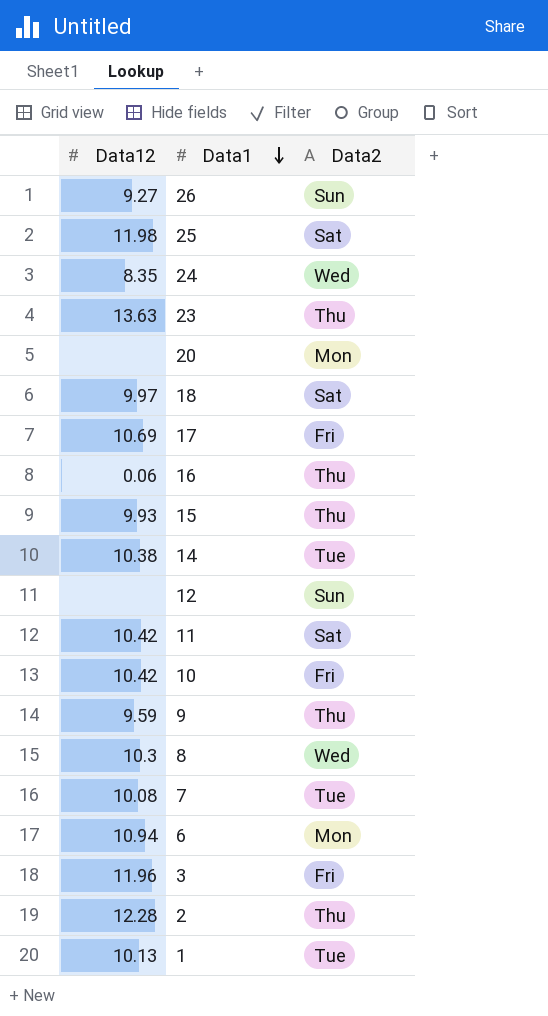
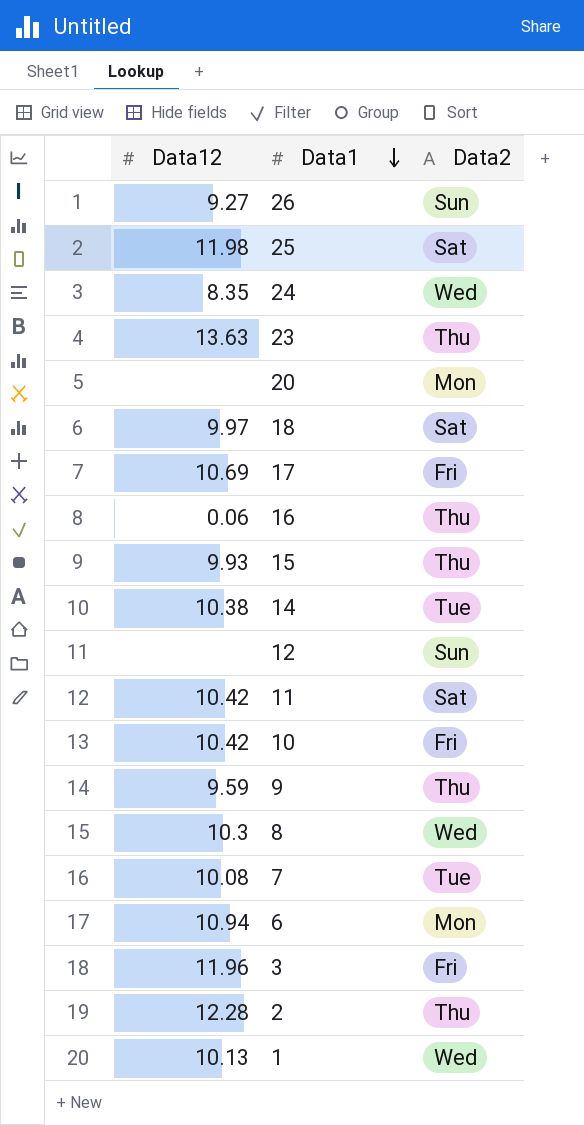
1 | Data2: Tue -> Wed

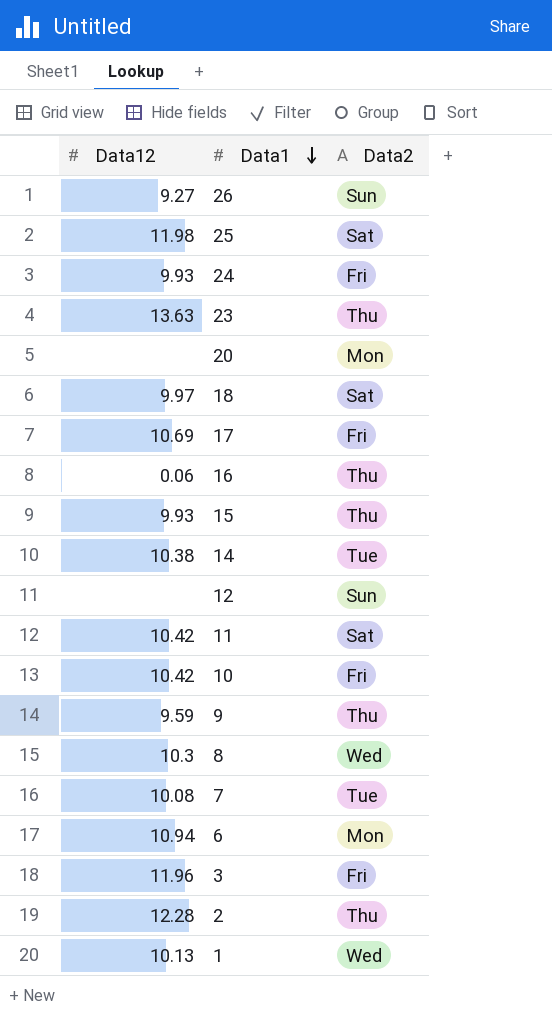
24 | Data12: 8.35 -> 9.93
24 | Data2: Wed -> Fri

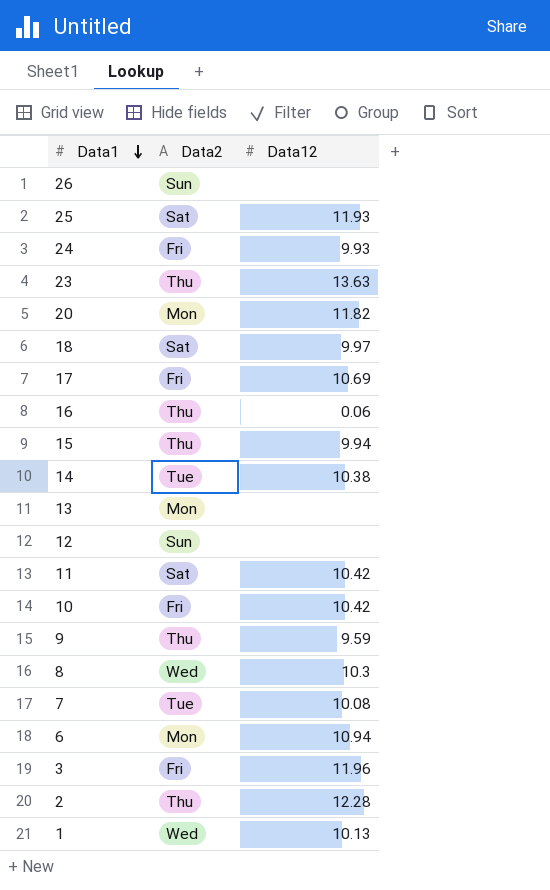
column Data12 | position: 1 -> 3
26 | Data12: 9.27 -> none
25 | Data12: 11.98 -> 11.93
20 | Data12: none -> 11.82
15 | Data12: 9.93 -> 9.94
row 13: none -> Mon | none

